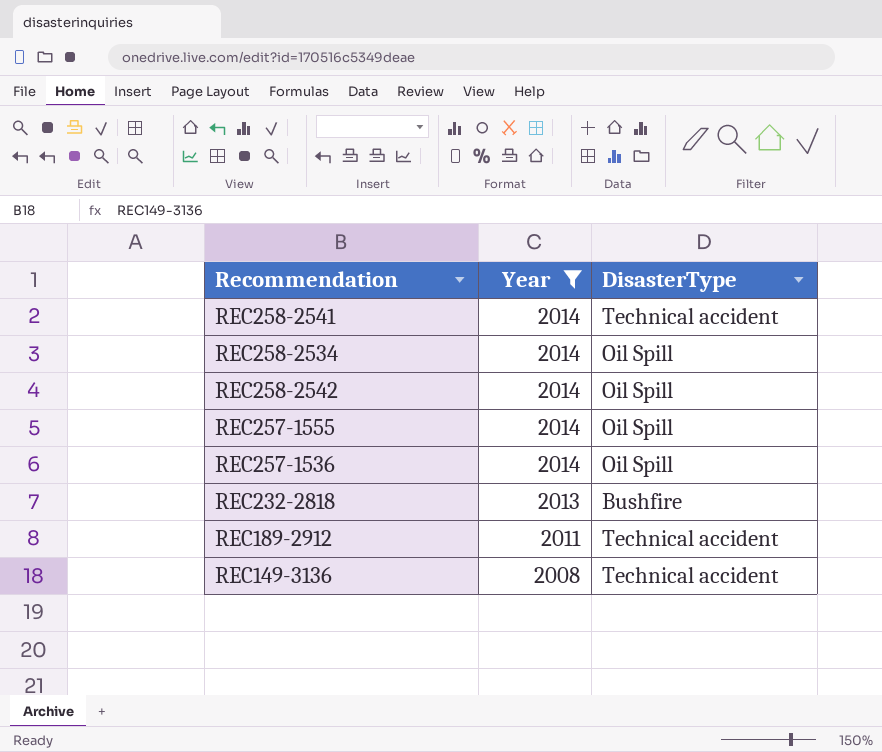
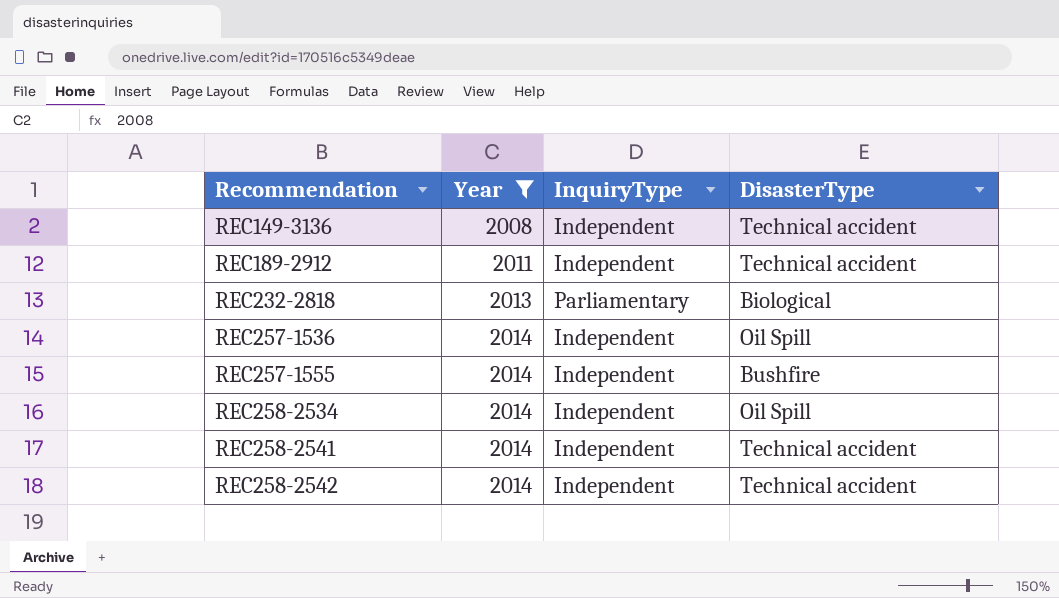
row order: Year descending -> Recommendation ascending
column InquiryType | position: none -> 3
REC232-2818 | DisasterType: Bushfire -> Biological
REC257-1555 | DisasterType: Oil Spill -> Bushfire
REC258-2542 | DisasterType: Oil Spill -> Technical accident

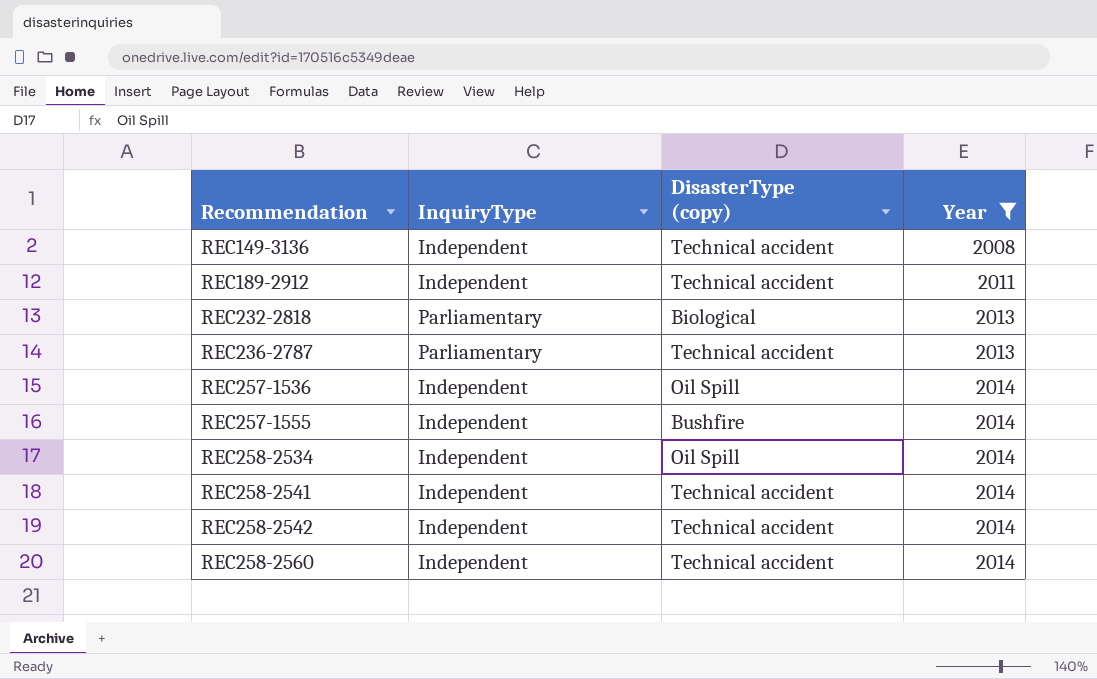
column name: DisasterType -> DisasterType (copy)
column Year | position: 2 -> 4
row REC236-2787: none -> Parliamentary | Technical accident | 2013
row REC258-2560: none -> Independent | Technical accident | 2014

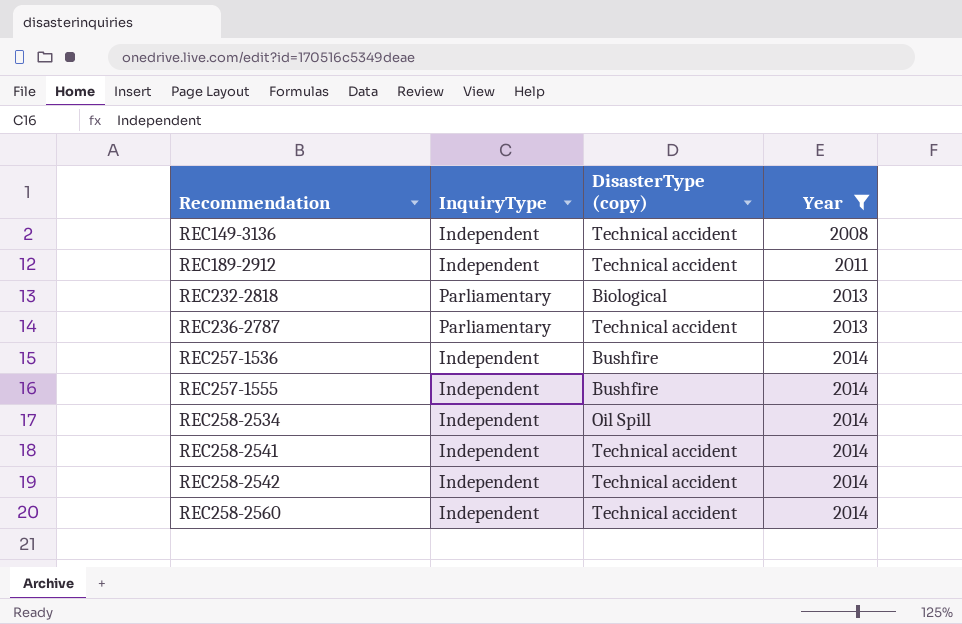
REC257-1536 | DisasterType (copy): Oil Spill -> Bushfire

